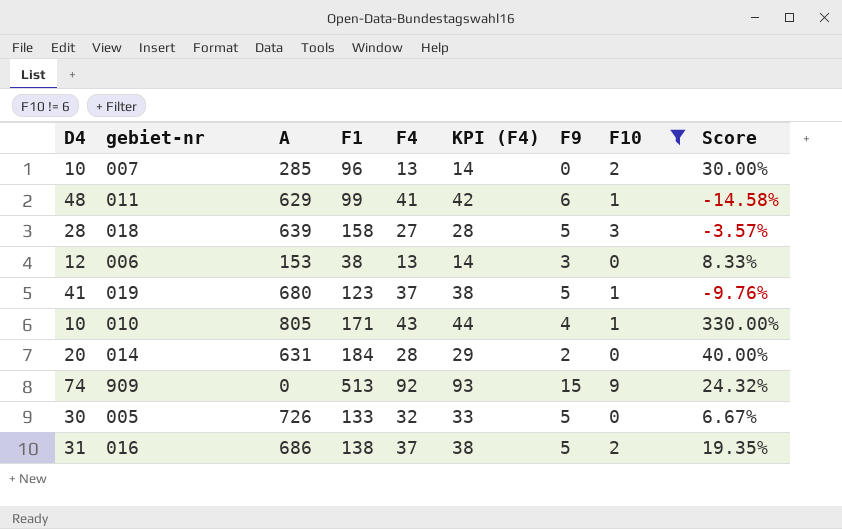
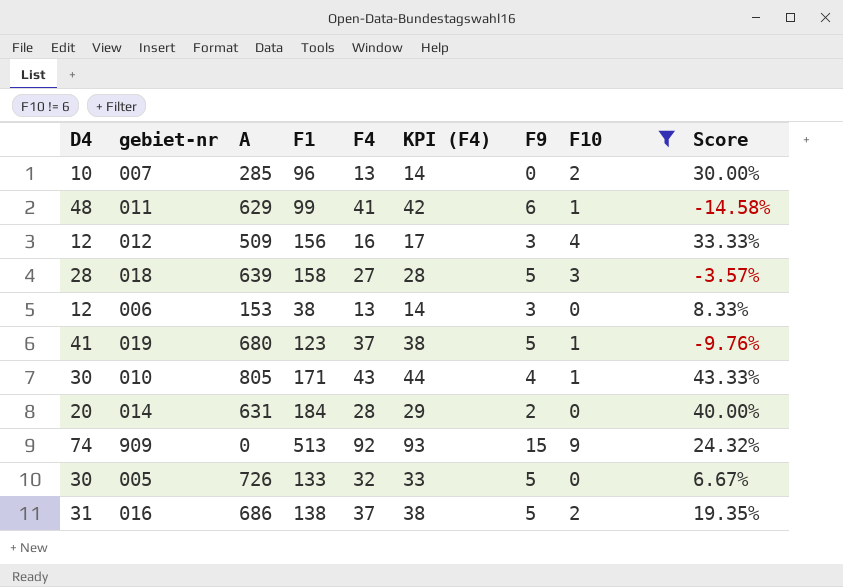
row 012: none -> 12 | 509 | 156 | 16 | 17 | 3 | 4 | 33.33%
010 | D4: 10 -> 30
010 | Score: 330.00% -> 43.33%

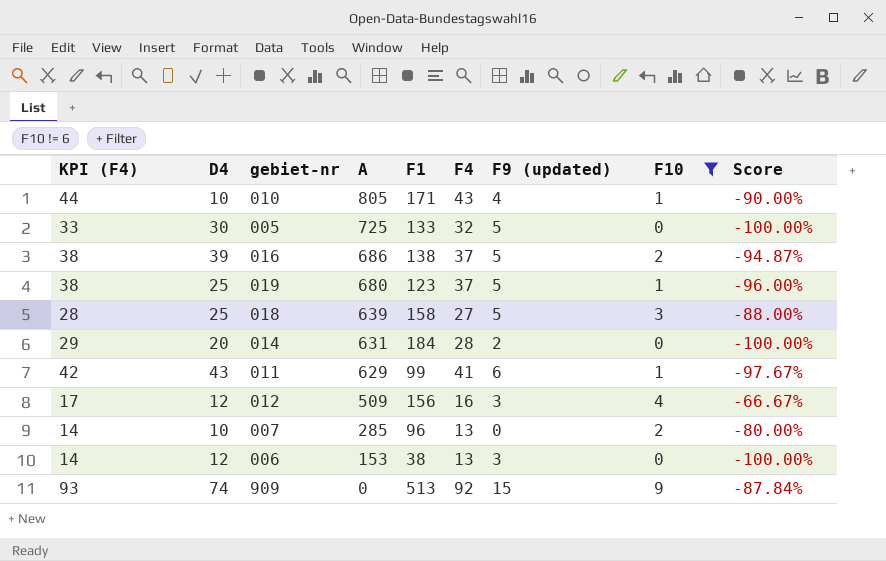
row order: none -> A descending
column KPI (F4) | position: 6 -> 1
column name: F9 -> F9 (updated)
column Score | formula: ([F4] - [D4]) / [D4] -> ([F10] - [D4]) / [D4]
010 | D4: 30 -> 10
005 | A: 726 -> 725
016 | D4: 31 -> 39
019 | D4: 41 -> 25
018 | D4: 28 -> 25
011 | D4: 48 -> 43

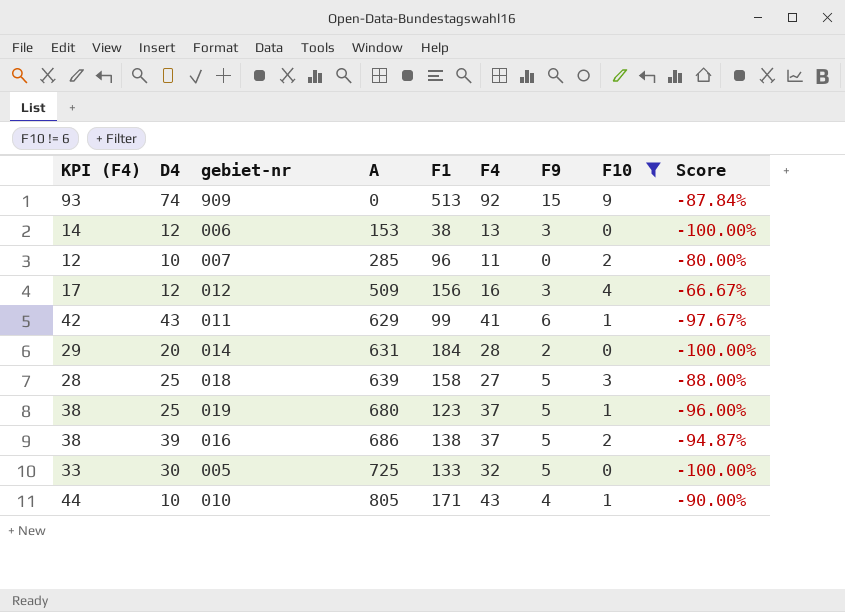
row order: A descending -> A ascending
column name: F9 (updated) -> F9
007 | KPI (F4): 14 -> 12
007 | F4: 13 -> 11

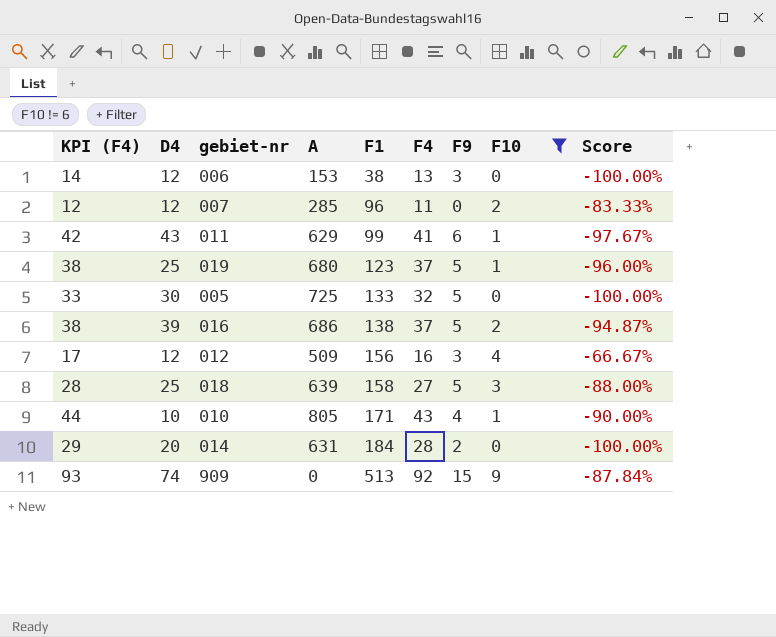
row order: A ascending -> F1 ascending
007 | D4: 10 -> 12
007 | Score: -80.00% -> -83.33%

